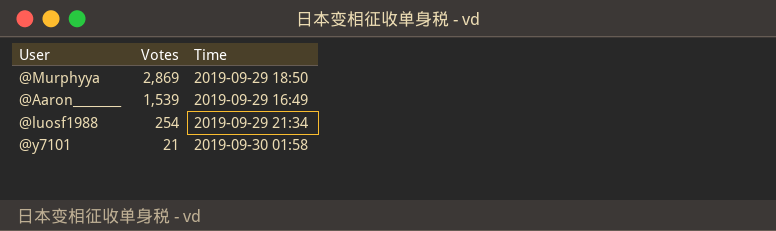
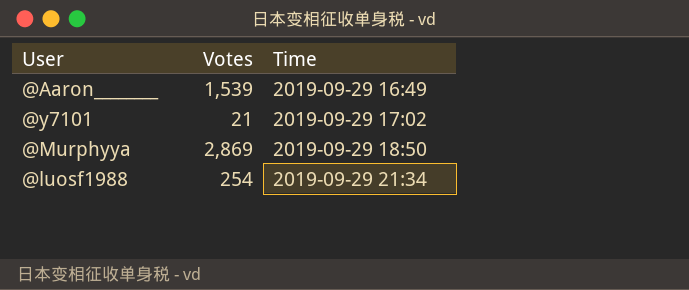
row order: Votes descending -> Time ascending
@y7101 | Time: 2019-09-30 01:58 -> 2019-09-29 17:02

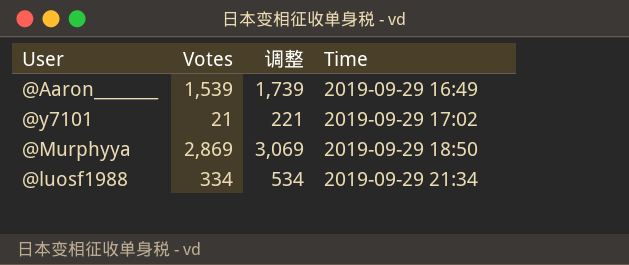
column 调整 | formula: none -> [Votes] + 200
@luosf1988 | Votes: 254 -> 334

